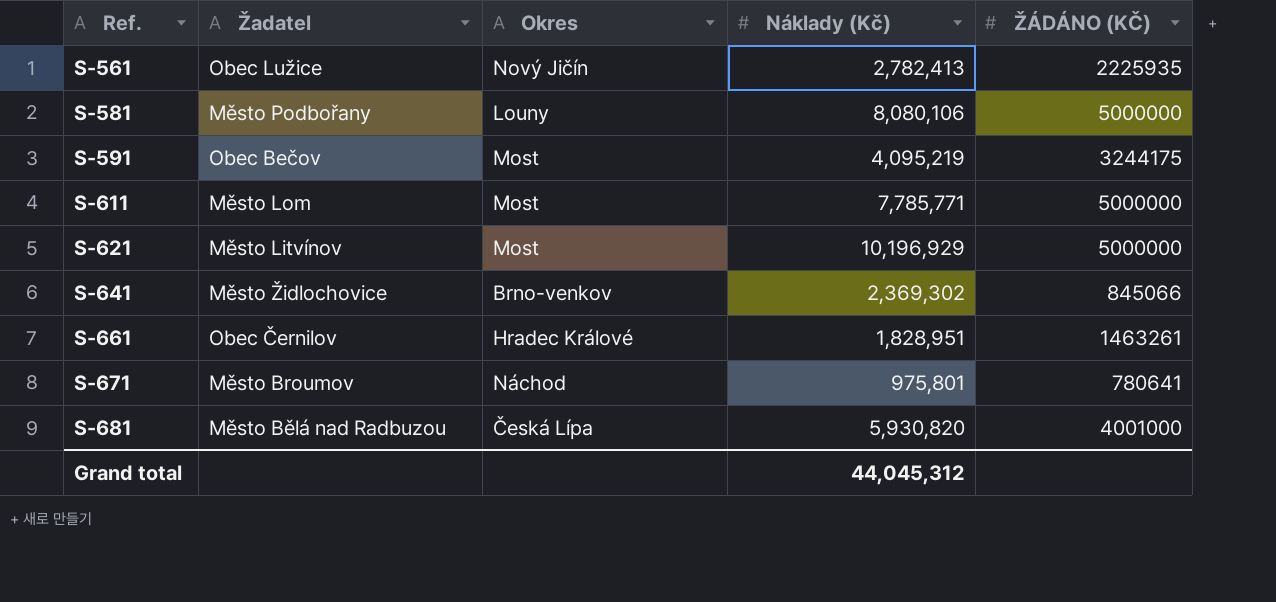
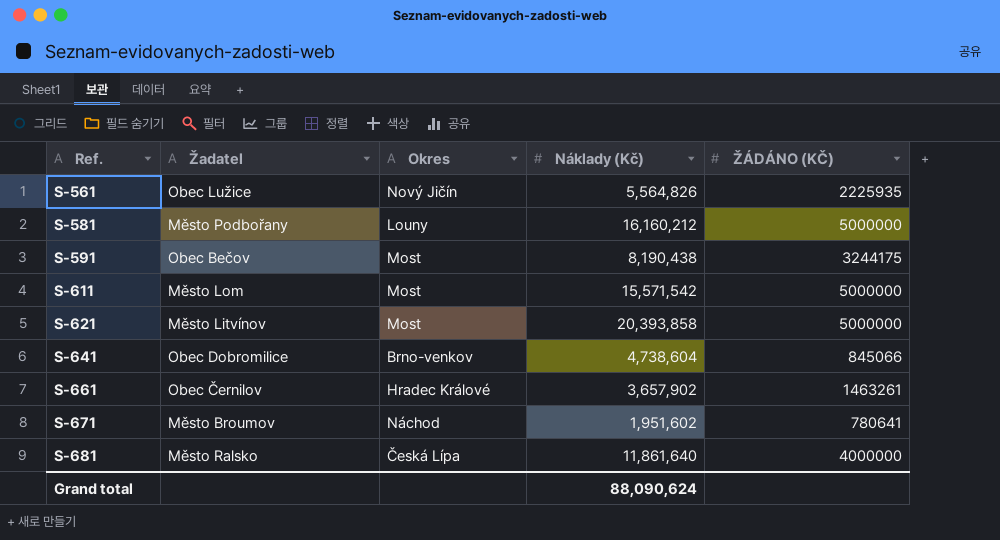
S-561 | Náklady (Kč): 2,782,413 -> 5,564,826
S-581 | Náklady (Kč): 8,080,106 -> 16,160,212
S-591 | Náklady (Kč): 4,095,219 -> 8,190,438
S-611 | Náklady (Kč): 7,785,771 -> 15,571,542
S-621 | Náklady (Kč): 10,196,929 -> 20,393,858
S-641 | Žadatel: Město Židlochovice -> Obec Dobromilice
S-641 | Náklady (Kč): 2,369,302 -> 4,738,604
S-661 | Náklady (Kč): 1,828,951 -> 3,657,902
S-671 | Náklady (Kč): 975,801 -> 1,951,602
S-681 | Žadatel: Město Bělá nad Radbuzou -> Město Ralsko
S-681 | Náklady (Kč): 5,930,820 -> 11,861,640
S-681 | ŽÁDÁNO (KČ): 4001000 -> 4000000
Grand total | Náklady (Kč): 44,045,312 -> 88,090,624

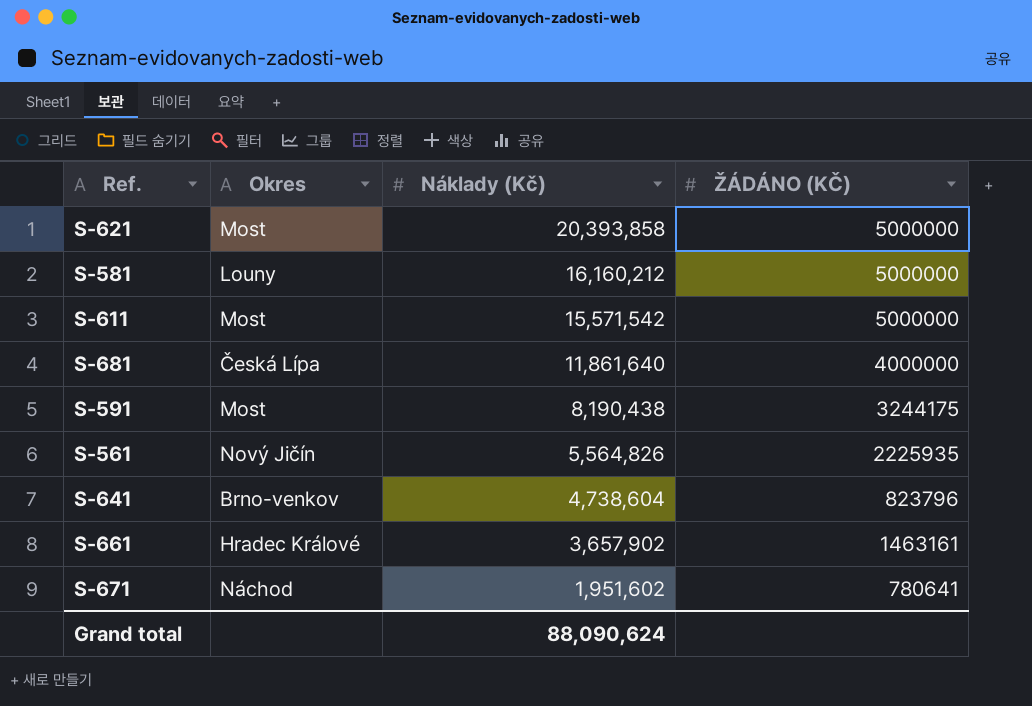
row order: Ref. ascending -> Náklady (Kč) descending
column Žadatel | position: 2 -> none
S-641 | ŽÁDÁNO (KČ): 845066 -> 823796
S-661 | ŽÁDÁNO (KČ): 1463261 -> 1463161

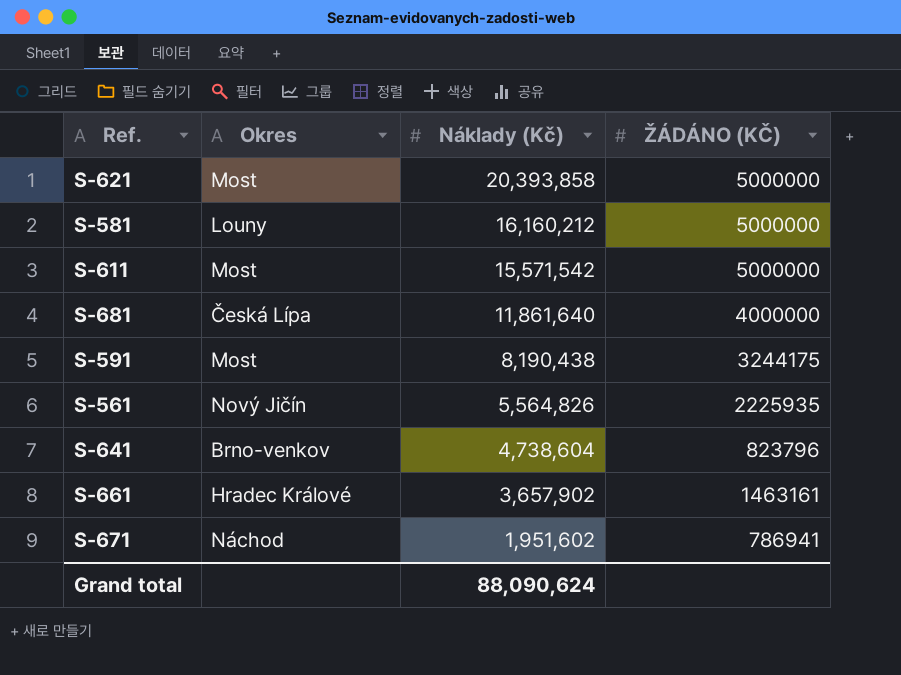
S-671 | ŽÁDÁNO (KČ): 780641 -> 786941

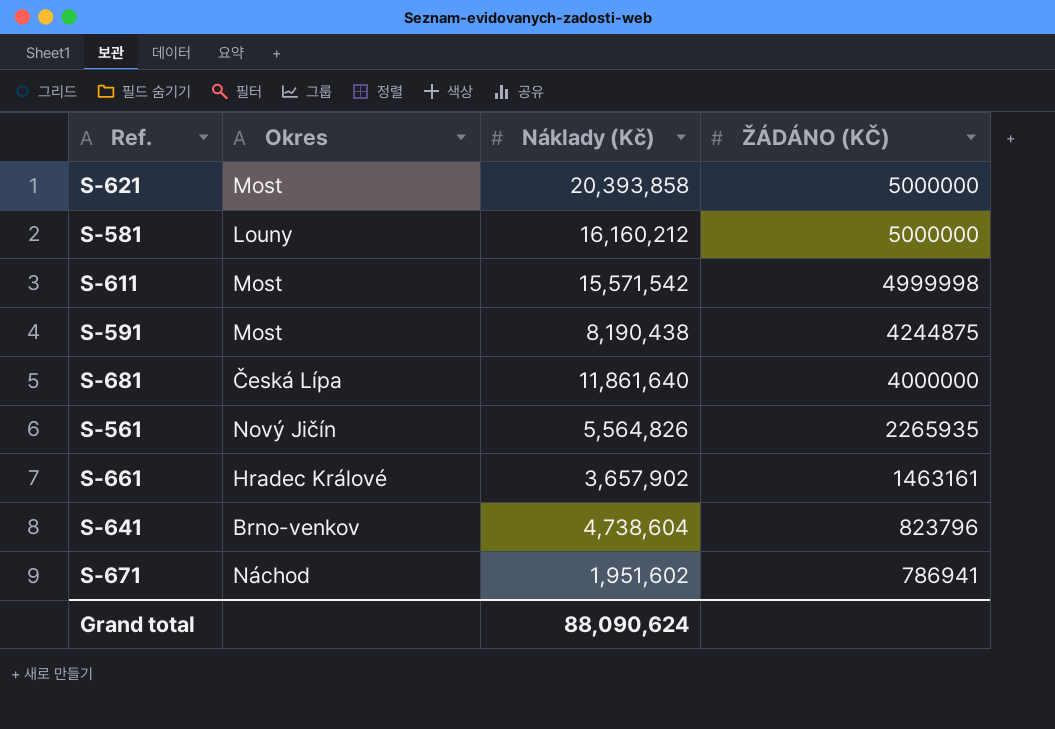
row order: Náklady (Kč) descending -> ŽÁDÁNO (KČ) descending
S-611 | ŽÁDÁNO (KČ): 5000000 -> 4999998
S-591 | ŽÁDÁNO (KČ): 3244175 -> 4244875
S-561 | ŽÁDÁNO (KČ): 2225935 -> 2265935

